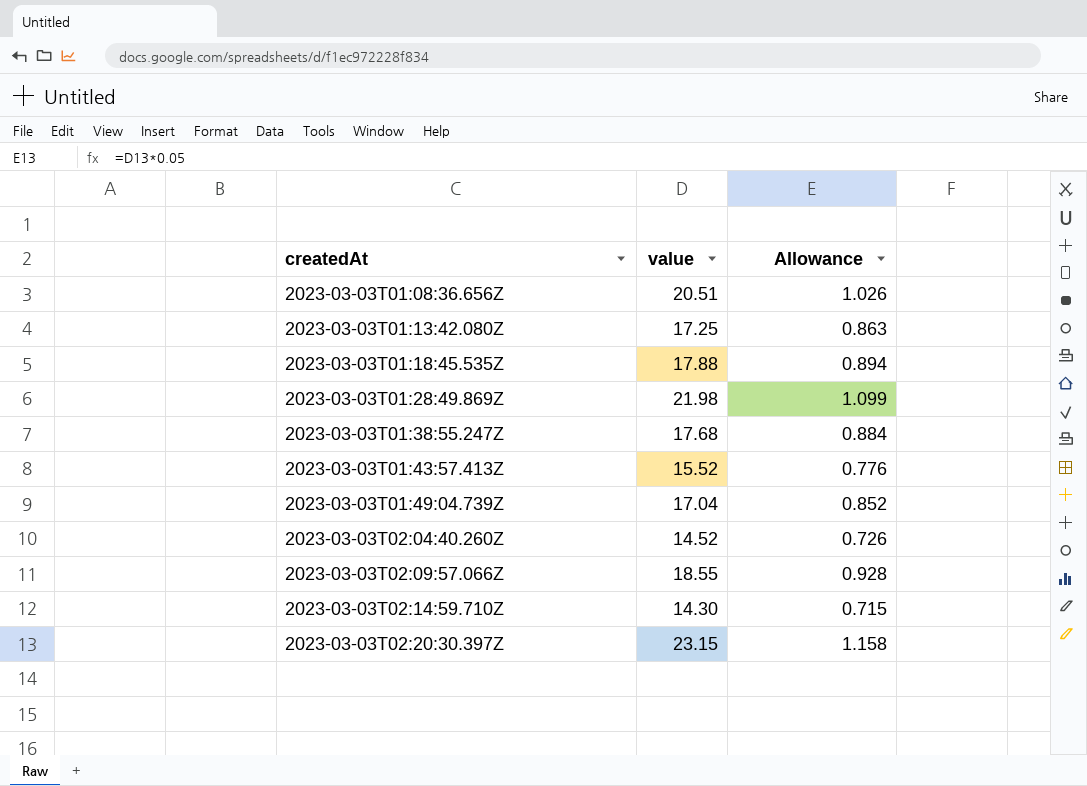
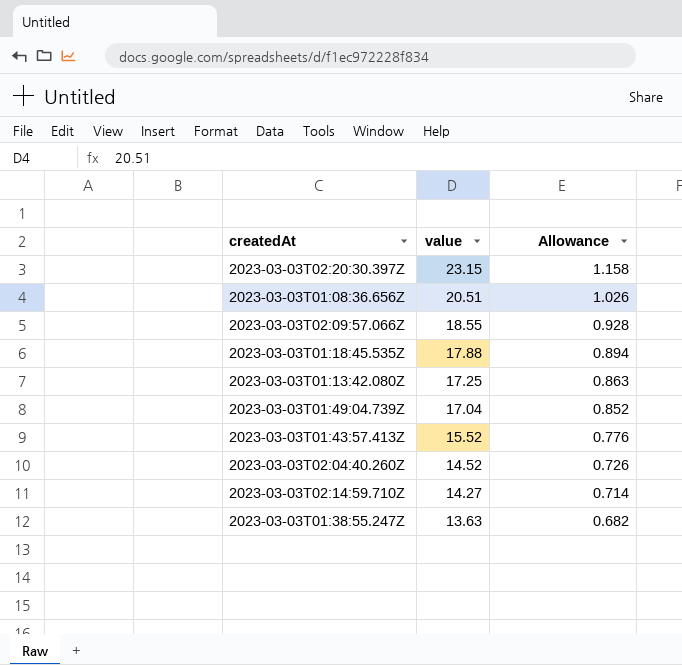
row order: createdAt ascending -> value descending
row 2023-03-03T01:28:49.869Z: 21.98 | 1.099 -> none
2023-03-03T02:14:59.710Z | value: 14.30 -> 14.27
2023-03-03T02:14:59.710Z | Allowance: 0.715 -> 0.714
2023-03-03T01:38:55.247Z | value: 17.68 -> 13.63
2023-03-03T01:38:55.247Z | Allowance: 0.884 -> 0.682

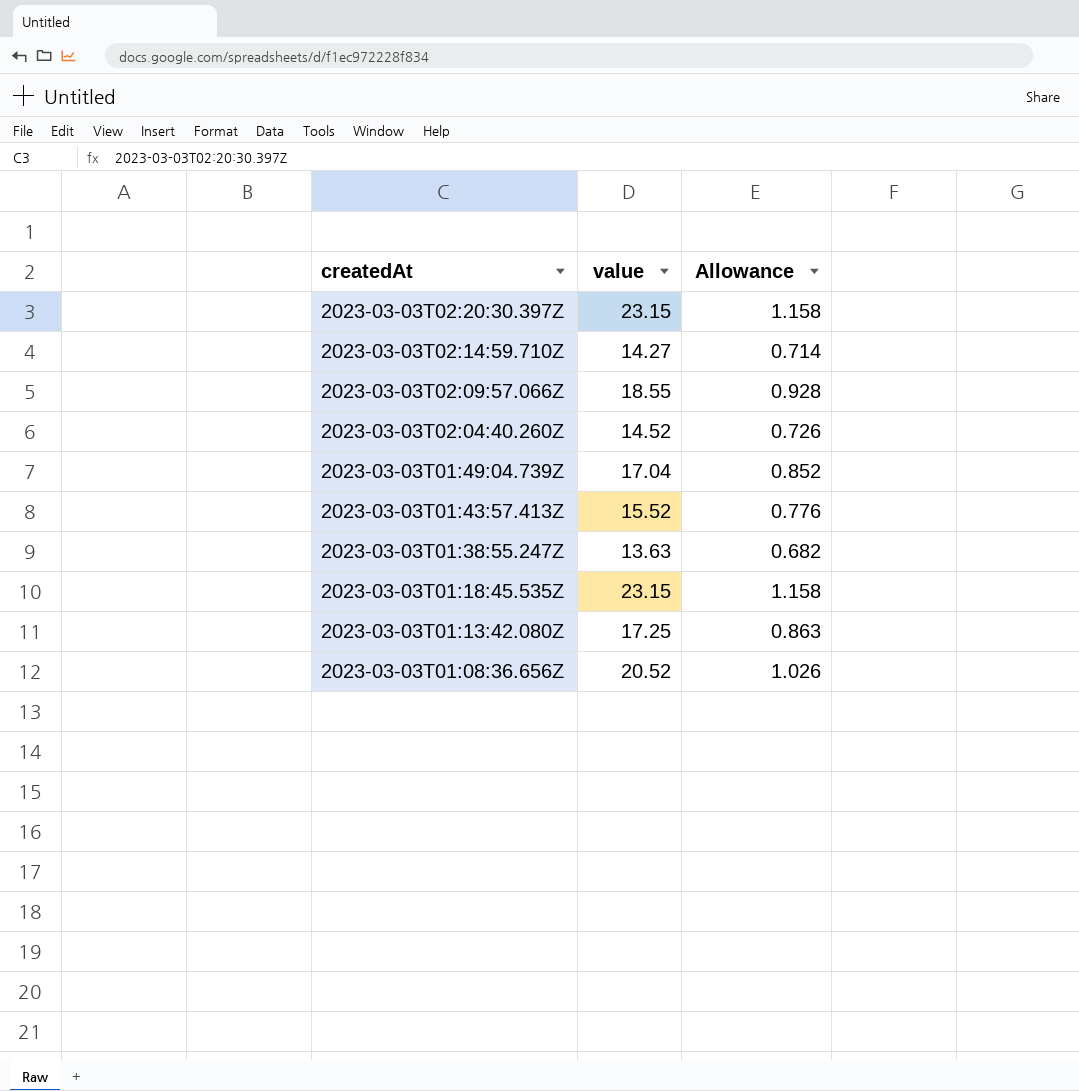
row order: value descending -> createdAt descending
2023-03-03T01:18:45.535Z | value: 17.88 -> 23.15
2023-03-03T01:18:45.535Z | Allowance: 0.894 -> 1.158
2023-03-03T01:08:36.656Z | value: 20.51 -> 20.52

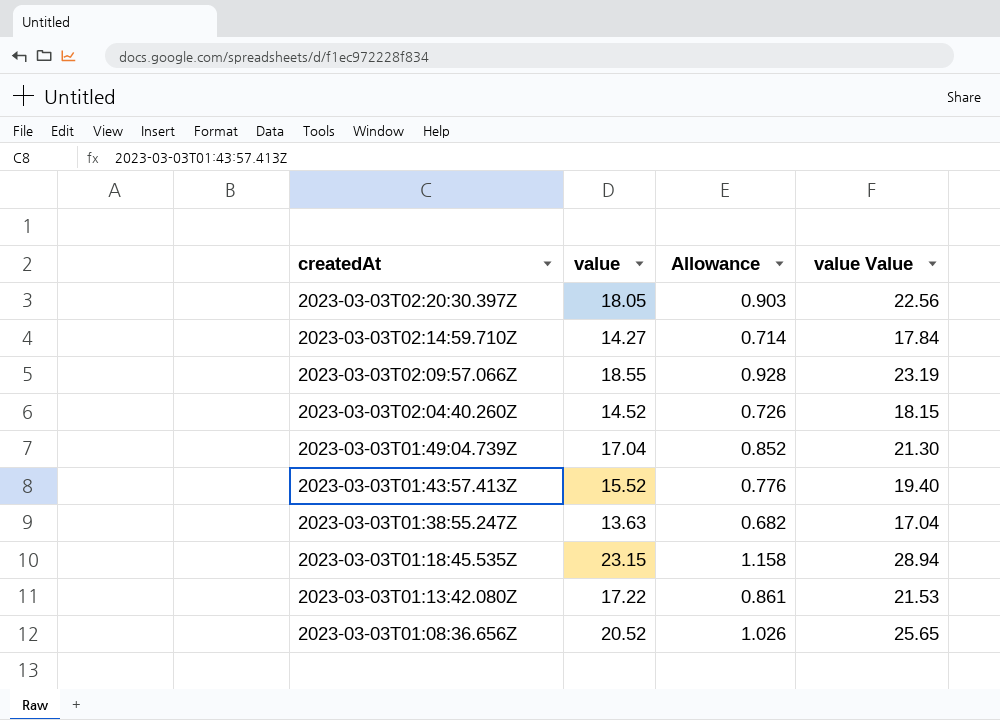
column value Value | formula: none -> [value] * 1.25
2023-03-03T02:20:30.397Z | value: 23.15 -> 18.05
2023-03-03T02:20:30.397Z | Allowance: 1.158 -> 0.903
2023-03-03T01:13:42.080Z | value: 17.25 -> 17.22
2023-03-03T01:13:42.080Z | Allowance: 0.863 -> 0.861

